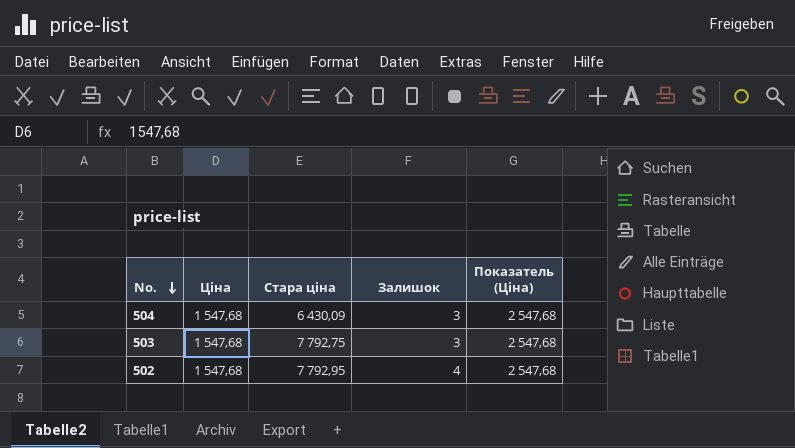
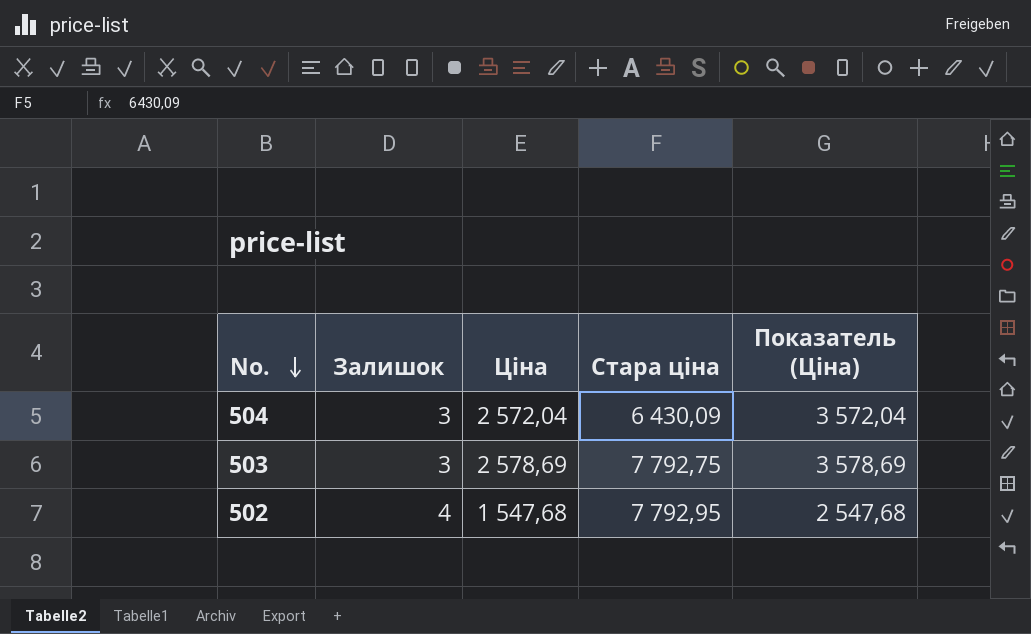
column Залишок | position: 4 -> 2
504 | Ціна: 1 547,68 -> 2 572,04
504 | Показатель (Ціна): 2 547,68 -> 3 572,04
503 | Ціна: 1 547,68 -> 2 578,69
503 | Показатель (Ціна): 2 547,68 -> 3 578,69

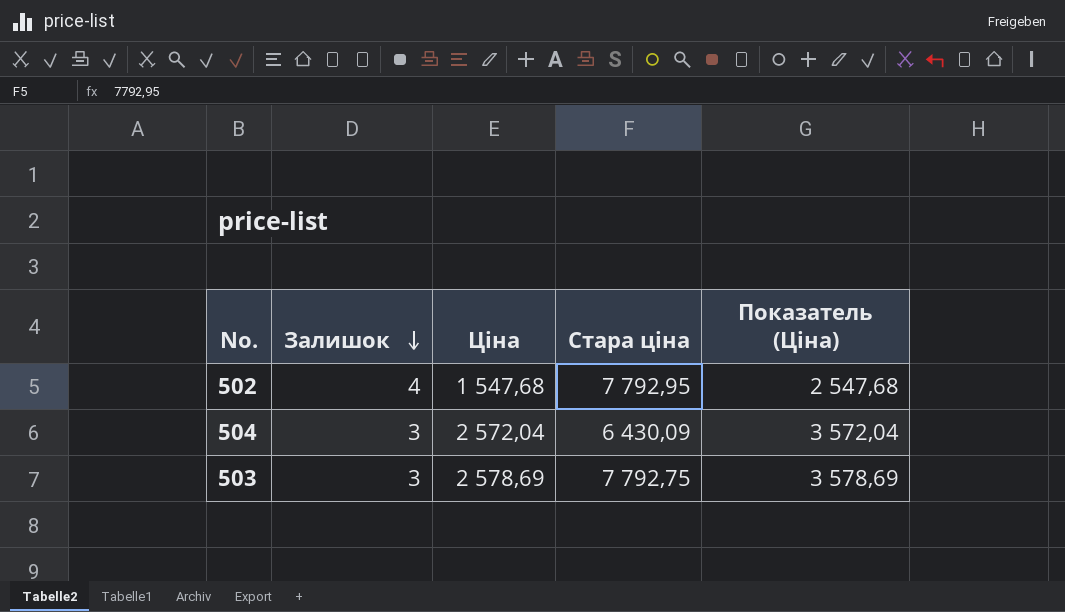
row order: No. descending -> Залишок descending

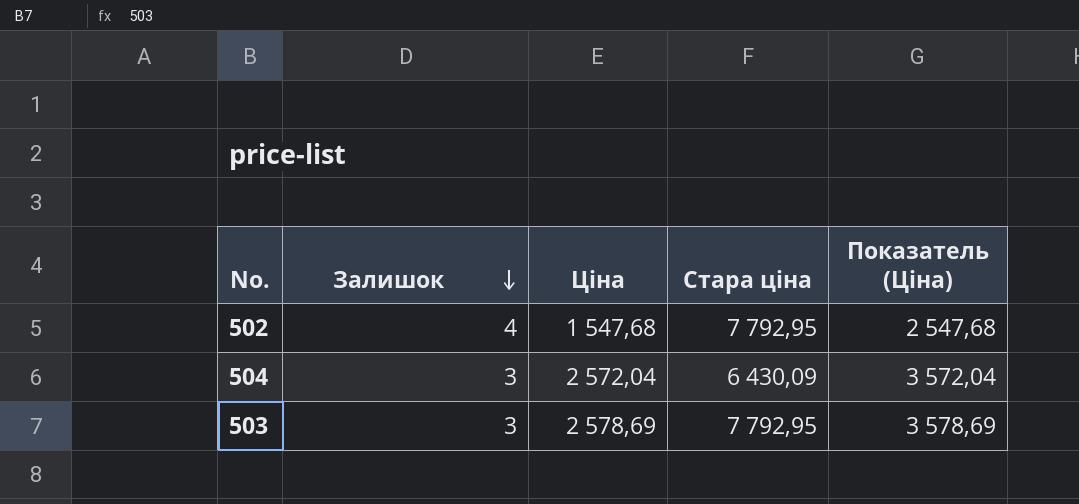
503 | Стара ціна: 7 792,75 -> 7 792,95

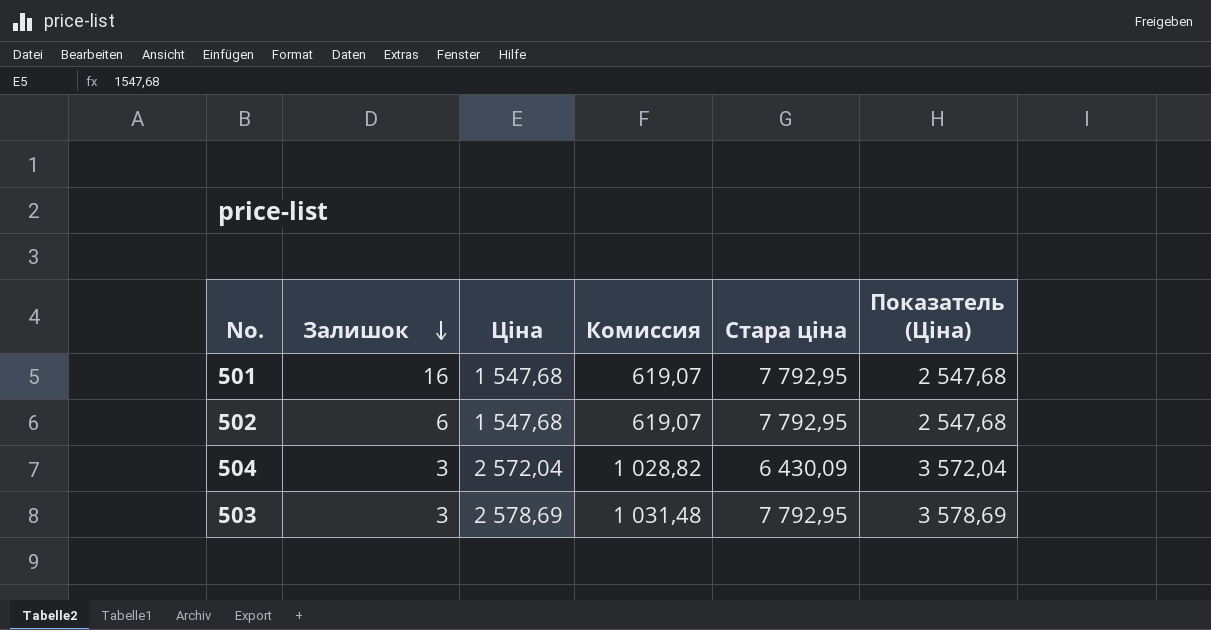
column Комиссия | formula: none -> [Ціна] * 0,4
row 501: none -> 16 | 1 547,68 | 619,07 | 7 792,95 | 2 547,68
502 | Залишок: 4 -> 6

